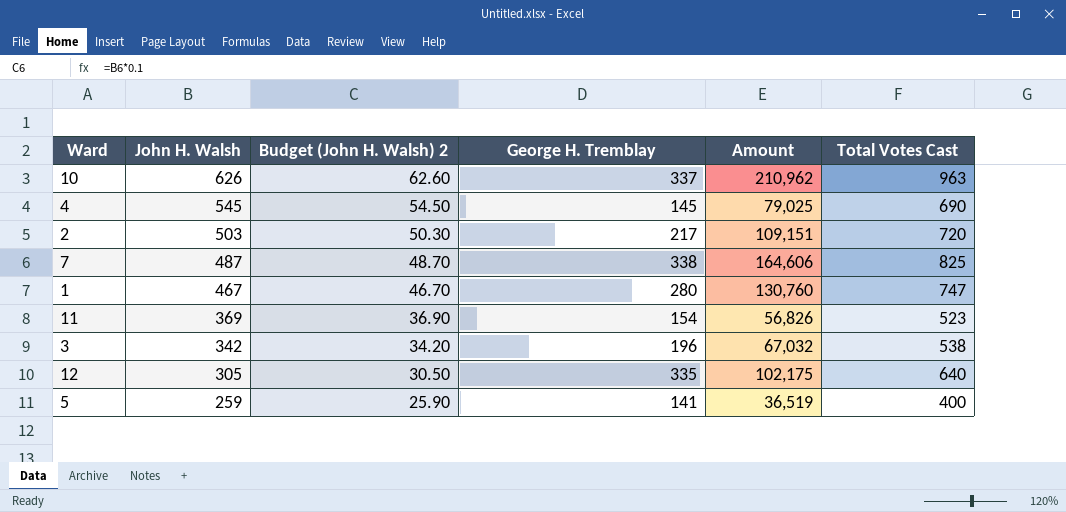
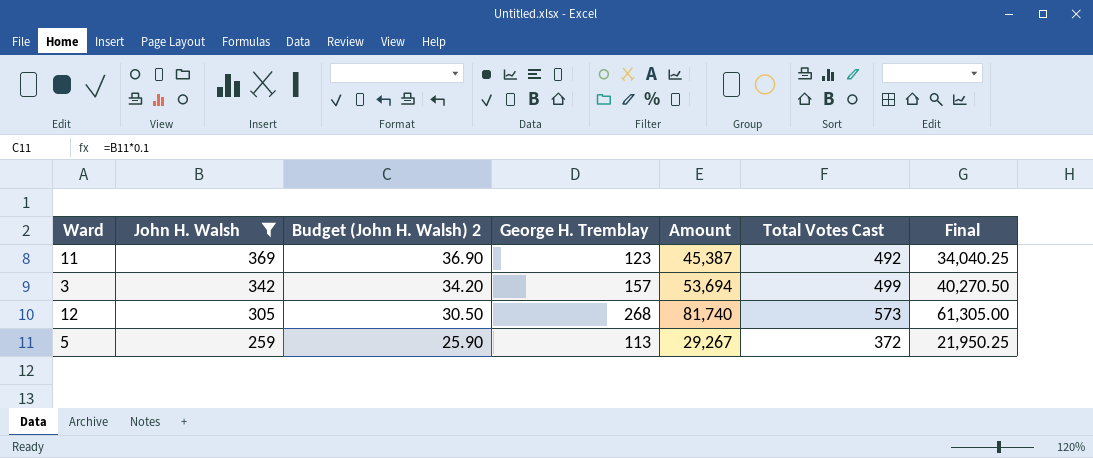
filter: none -> John H. Walsh <= 369
column Final | formula: none -> [Amount] * 0.75
11 | George H. Tremblay: 154 -> 123
11 | Amount: 56,826 -> 45,387
11 | Total Votes Cast: 523 -> 492
3 | George H. Tremblay: 196 -> 157
3 | Amount: 67,032 -> 53,694
3 | Total Votes Cast: 538 -> 499
12 | George H. Tremblay: 335 -> 268
12 | Amount: 102,175 -> 81,740
12 | Total Votes Cast: 640 -> 573
5 | George H. Tremblay: 141 -> 113
5 | Amount: 36,519 -> 29,267
5 | Total Votes Cast: 400 -> 372

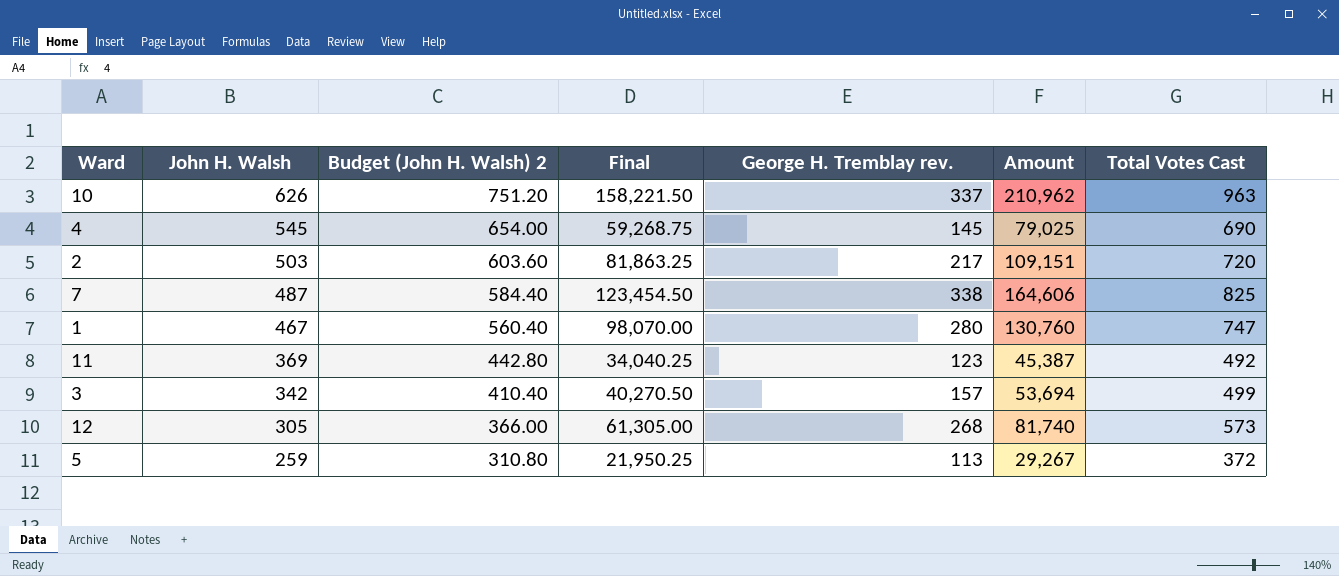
filter: John H. Walsh <= 369 -> none
column Budget (John H. Walsh) 2 | formula: [John H. Walsh] * 0.1 -> [John H. Walsh] * 1.2
column Final | position: 7 -> 4
column name: George H. Tremblay -> George H. Tremblay rev.

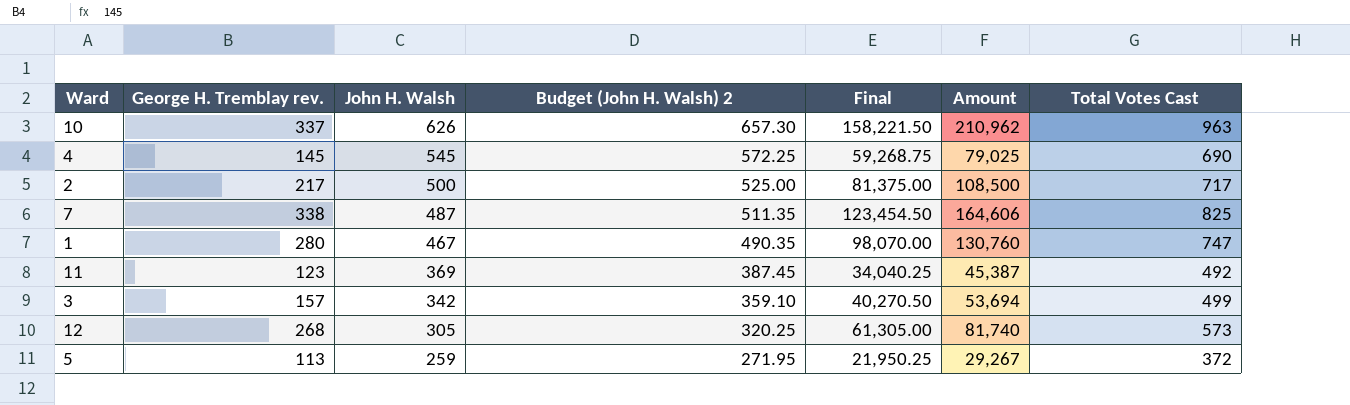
column George H. Tremblay rev. | position: 5 -> 2
column Budget (John H. Walsh) 2 | formula: [John H. Walsh] * 1.2 -> [John H. Walsh] * 1.05
2 | John H. Walsh: 503 -> 500
2 | Final: 81,863.25 -> 81,375.00
2 | Amount: 109,151 -> 108,500
2 | Total Votes Cast: 720 -> 717

